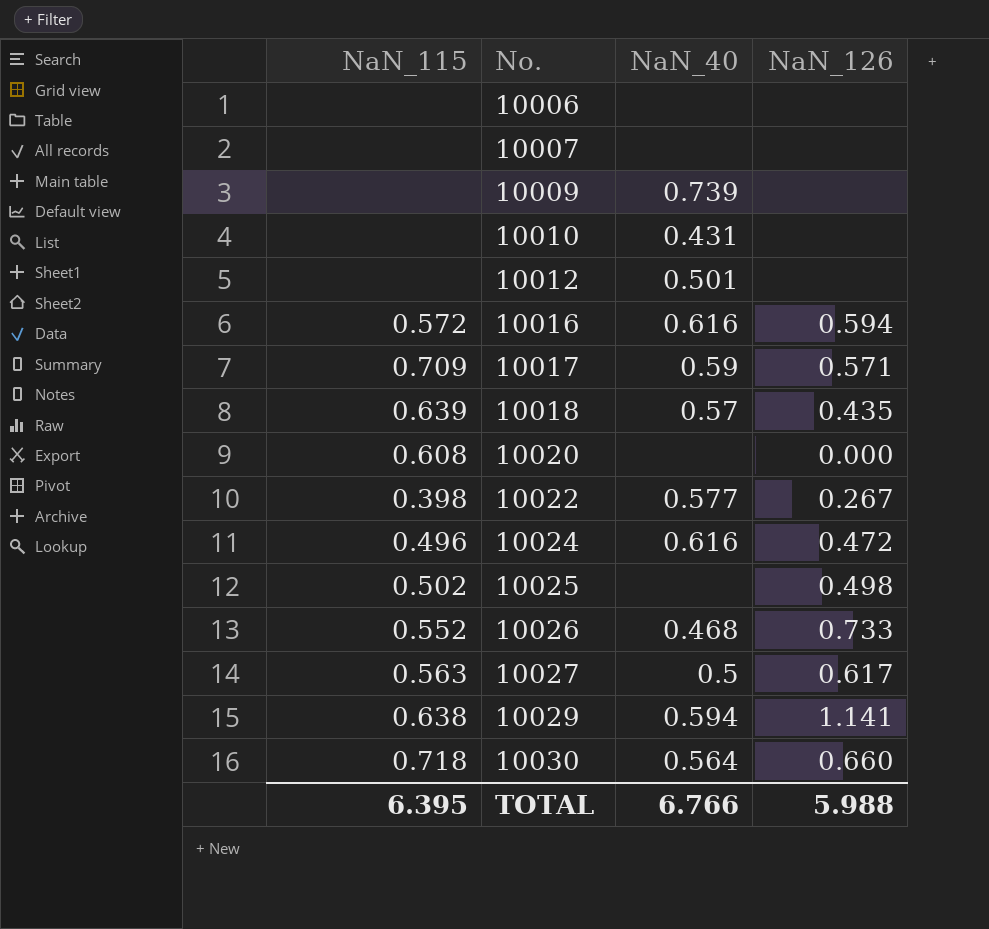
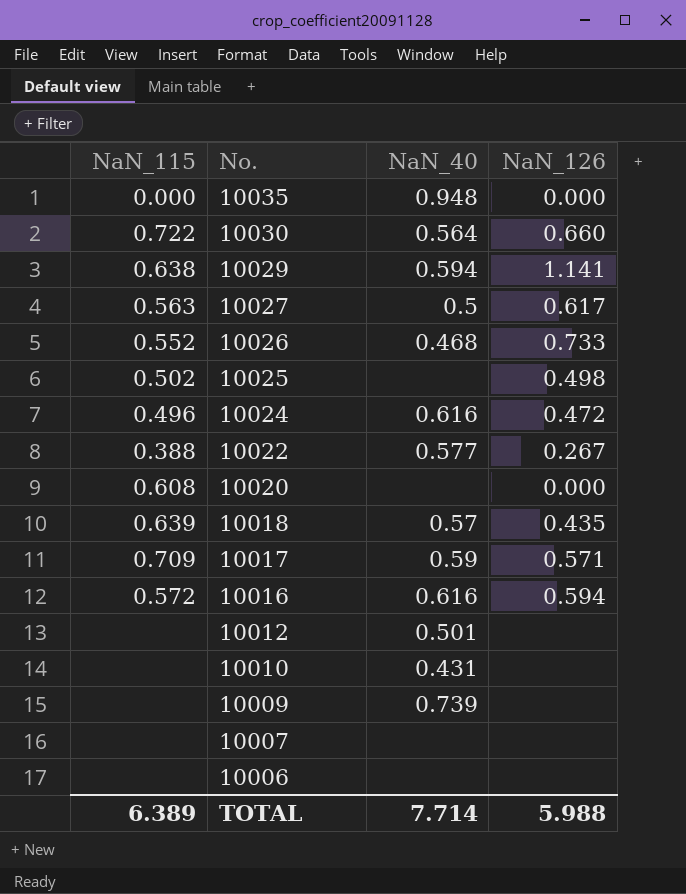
row order: No. ascending -> No. descending
row 10035: none -> 0.000 | 0.948 | 0.000
10030 | NaN_115: 0.718 -> 0.722
10022 | NaN_115: 0.398 -> 0.388
TOTAL | NaN_115: 6.395 -> 6.389
TOTAL | NaN_40: 6.766 -> 7.714

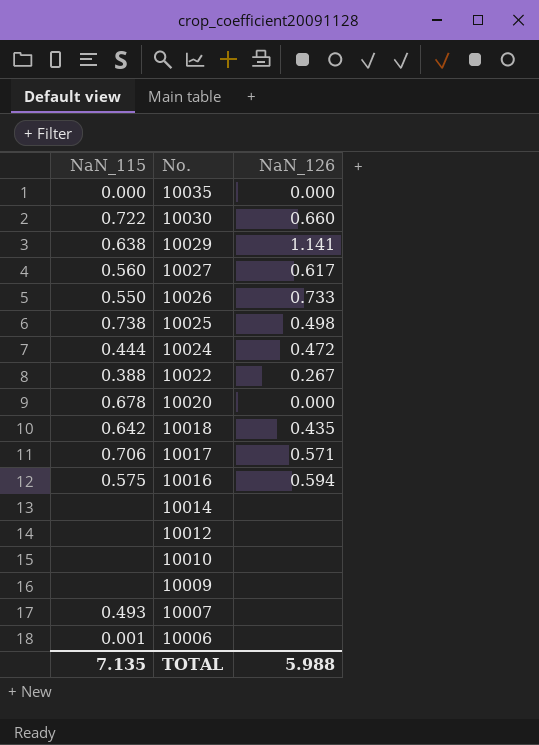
column NaN_40 | position: 3 -> none
10027 | NaN_115: 0.563 -> 0.560
10026 | NaN_115: 0.552 -> 0.550
10025 | NaN_115: 0.502 -> 0.738
10024 | NaN_115: 0.496 -> 0.444
10020 | NaN_115: 0.608 -> 0.678
10018 | NaN_115: 0.639 -> 0.642
10017 | NaN_115: 0.709 -> 0.706
10016 | NaN_115: 0.572 -> 0.575
row 10014: none -> none | none
10007 | NaN_115: none -> 0.493
10006 | NaN_115: none -> 0.001
TOTAL | NaN_115: 6.389 -> 7.135

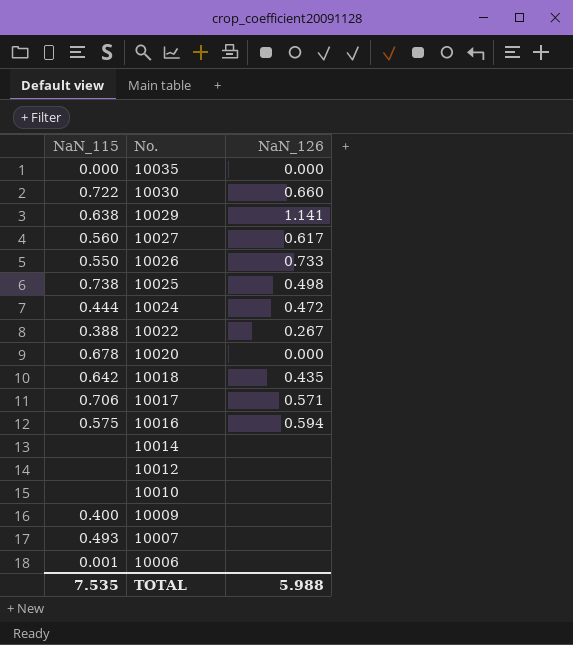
10009 | NaN_115: none -> 0.400
TOTAL | NaN_115: 7.135 -> 7.535

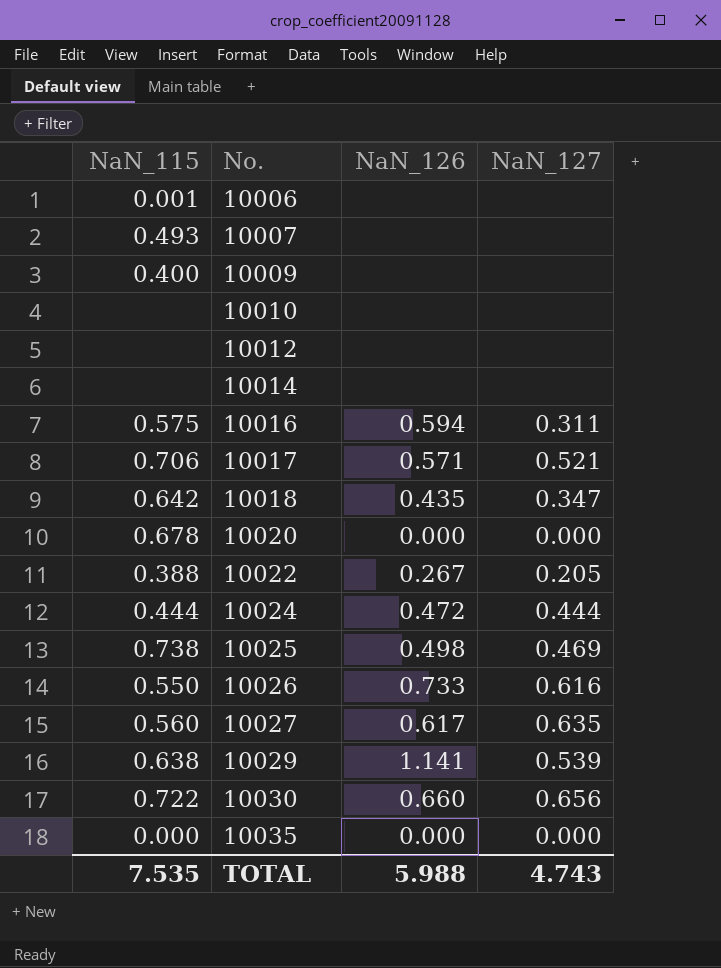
row order: No. descending -> No. ascending
column NaN_127 | position: none -> 4

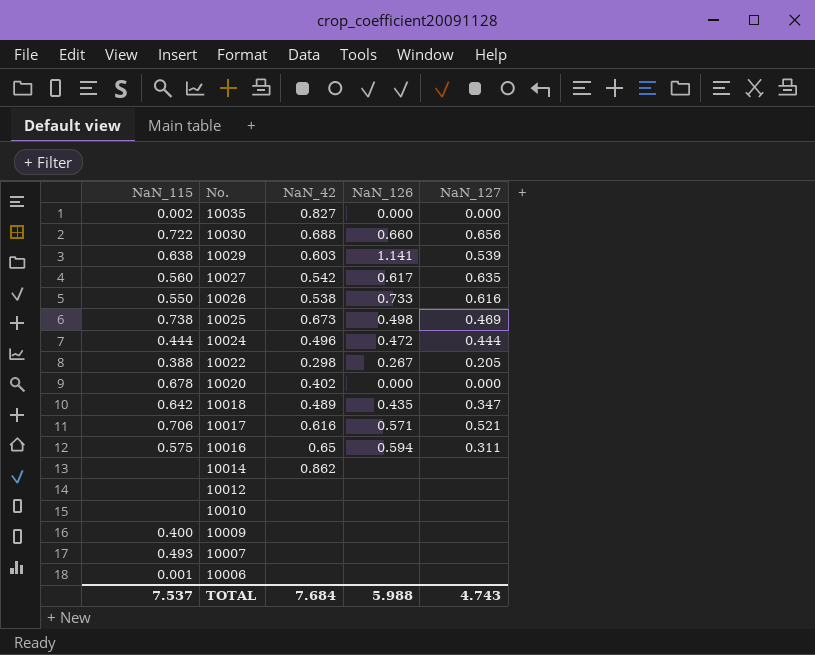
row order: No. ascending -> No. descending
column NaN_42 | position: none -> 3
10035 | NaN_115: 0.000 -> 0.002
TOTAL | NaN_115: 7.535 -> 7.537

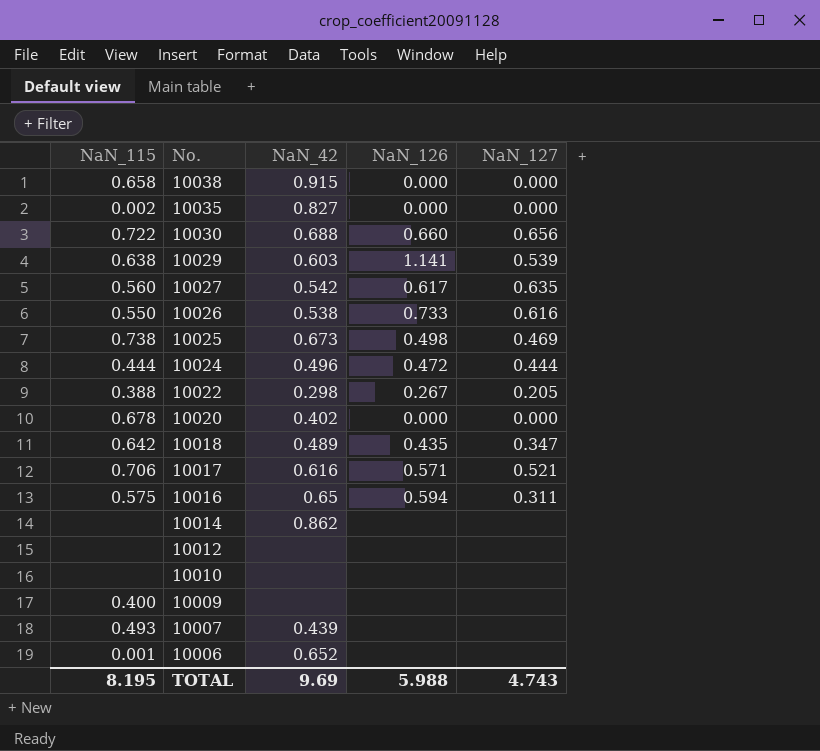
row 10038: none -> 0.658 | 0.915 | 0.000 | 0.000
10007 | NaN_42: none -> 0.439
10006 | NaN_42: none -> 0.652
TOTAL | NaN_115: 7.537 -> 8.195
TOTAL | NaN_42: 7.684 -> 9.69

